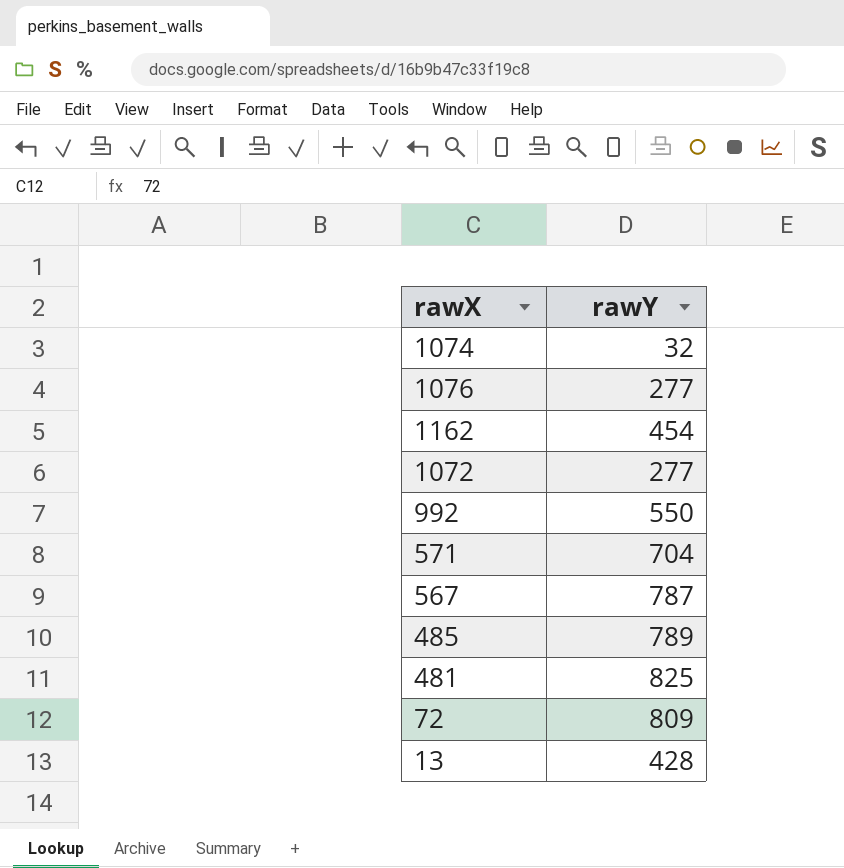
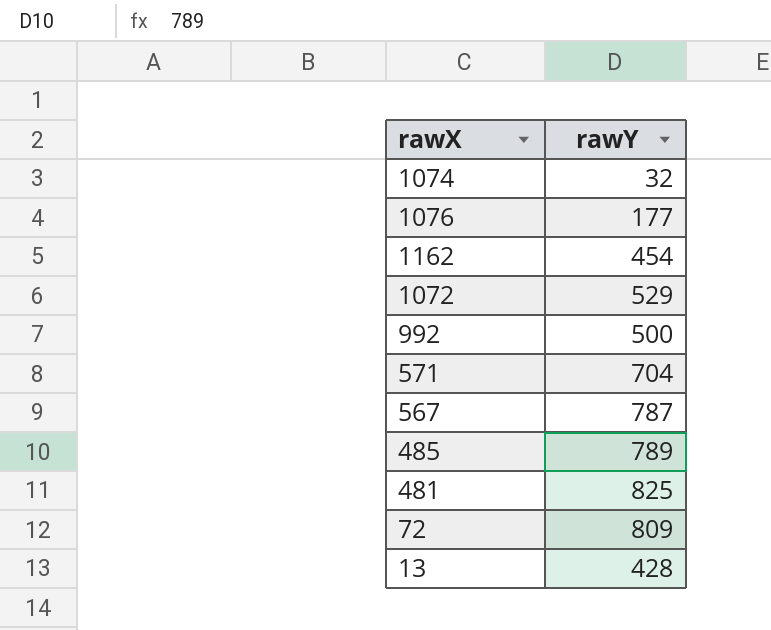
1076 | rawY: 277 -> 177
1072 | rawY: 277 -> 529
992 | rawY: 550 -> 500

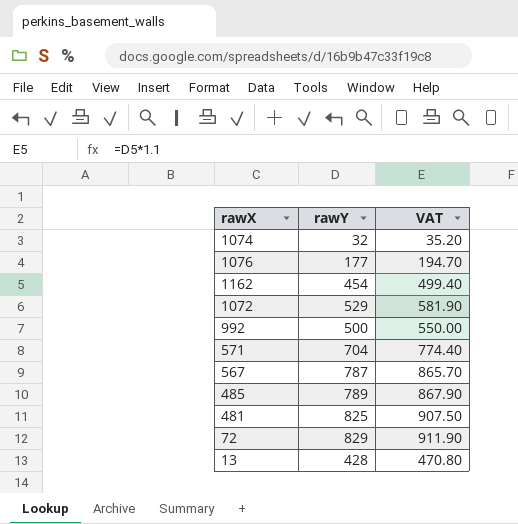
column VAT | formula: none -> [rawY] * 1.1
72 | rawY: 809 -> 829

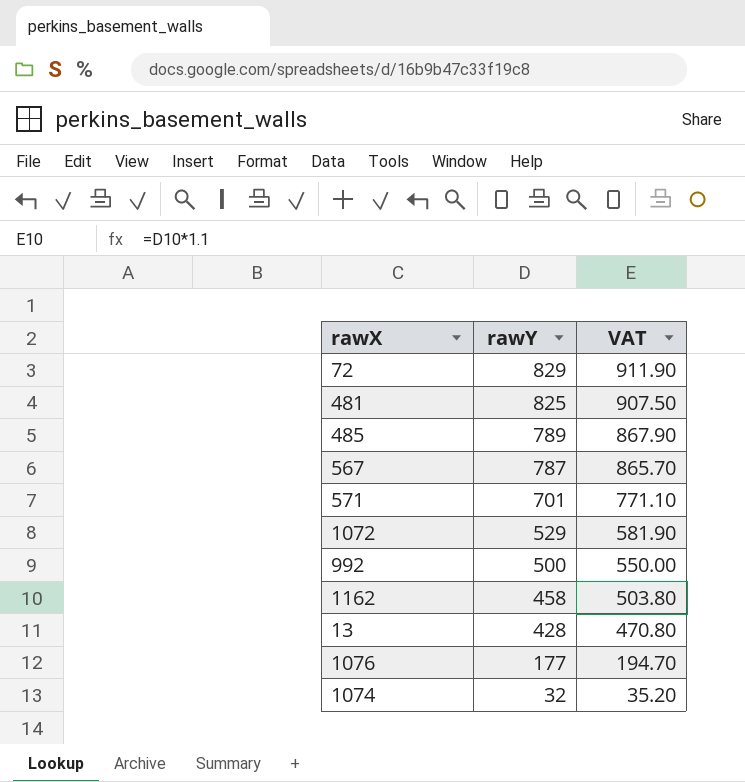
row order: none -> rawY descending
571 | rawY: 704 -> 701
571 | VAT: 774.40 -> 771.10
1162 | rawY: 454 -> 458
1162 | VAT: 499.40 -> 503.80

